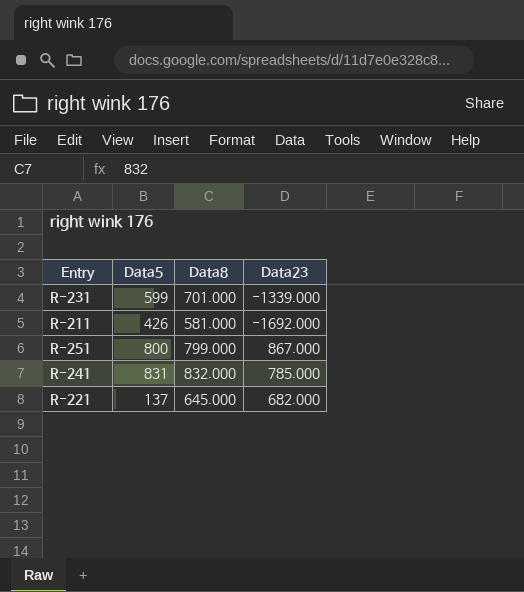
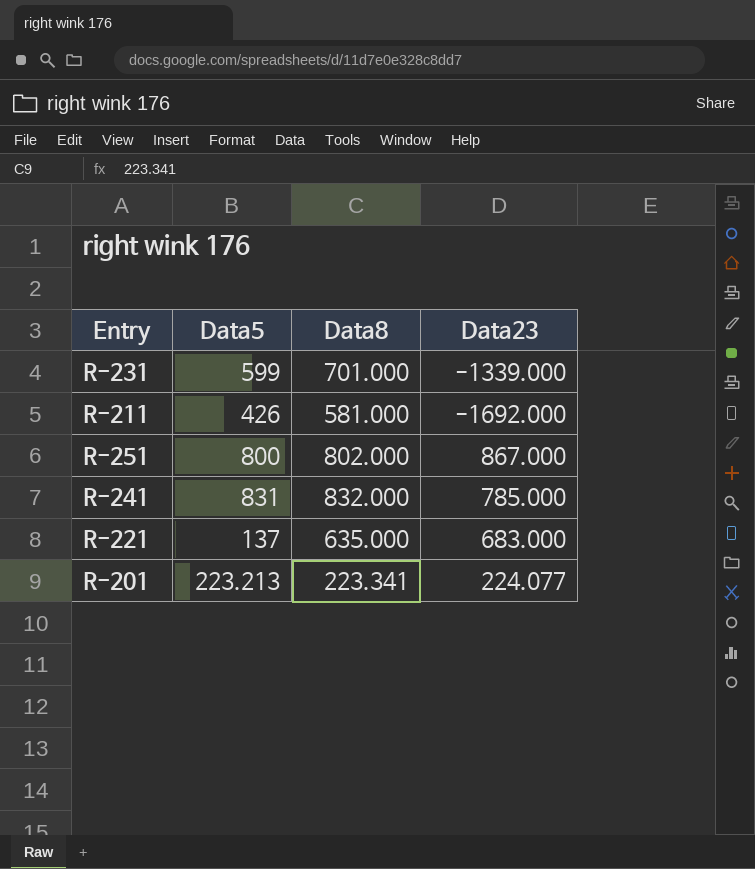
R-251 | Data8: 799.000 -> 802.000
R-221 | Data8: 645.000 -> 635.000
R-221 | Data23: 682.000 -> 683.000
row R-201: none -> 223.213 | 223.341 | 224.077

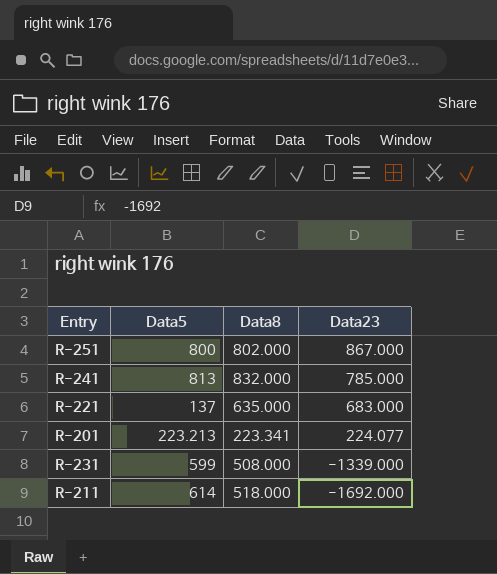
row order: none -> Data23 descending
R-241 | Data5: 831 -> 813
R-231 | Data8: 701.000 -> 508.000
R-211 | Data5: 426 -> 614
R-211 | Data8: 581.000 -> 518.000

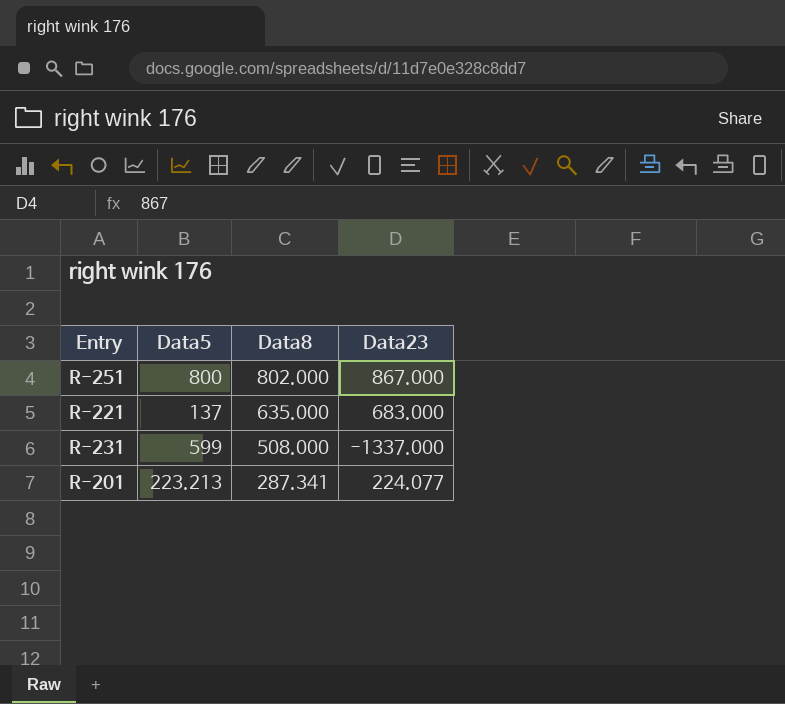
row order: Data23 descending -> Data8 descending
row R-241: 813 | 832.000 | 785.000 -> none
row R-211: 614 | 518.000 | -1692.000 -> none
R-231 | Data23: -1339.000 -> -1337.000
R-201 | Data8: 223.341 -> 287.341

